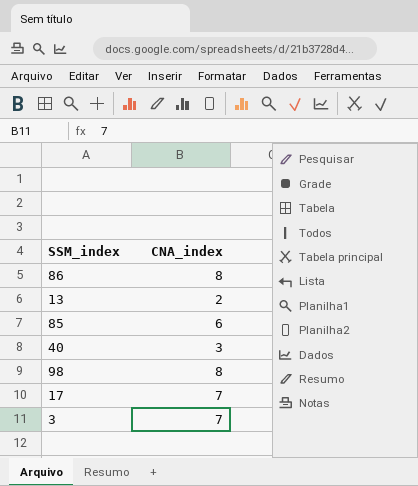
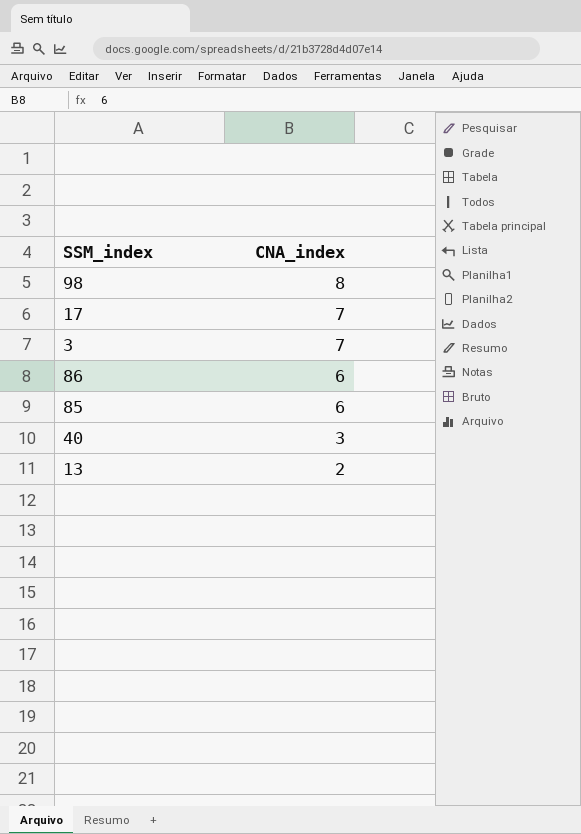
row order: none -> CNA_index descending
86 | CNA_index: 8 -> 6

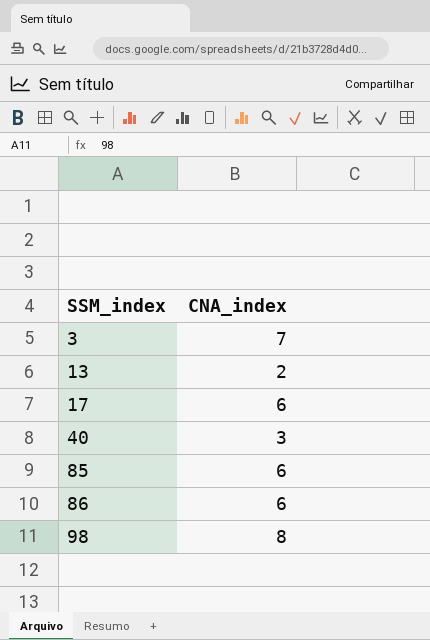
row order: CNA_index descending -> SSM_index ascending
17 | CNA_index: 7 -> 6

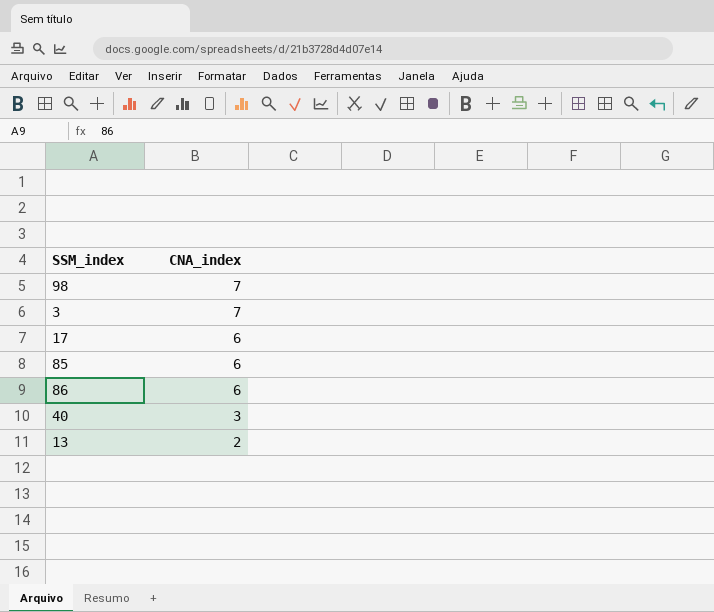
row order: SSM_index ascending -> CNA_index descending
98 | CNA_index: 8 -> 7

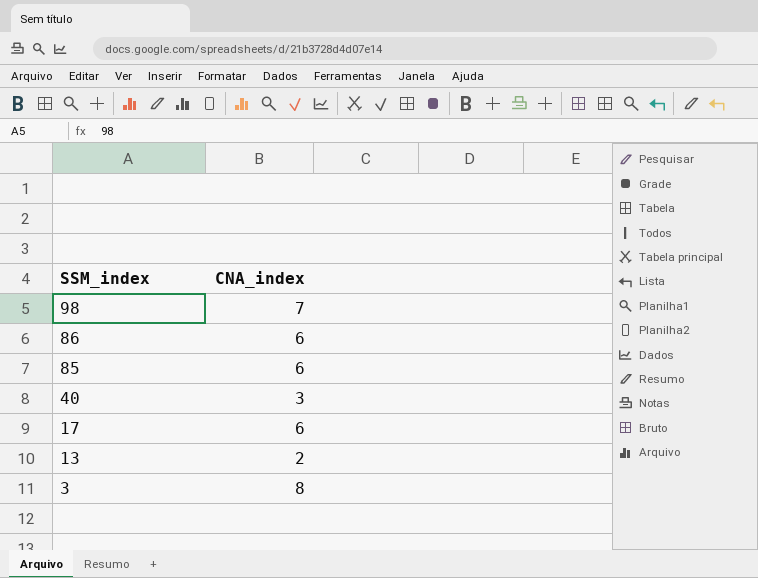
row order: CNA_index descending -> SSM_index descending
3 | CNA_index: 7 -> 8

